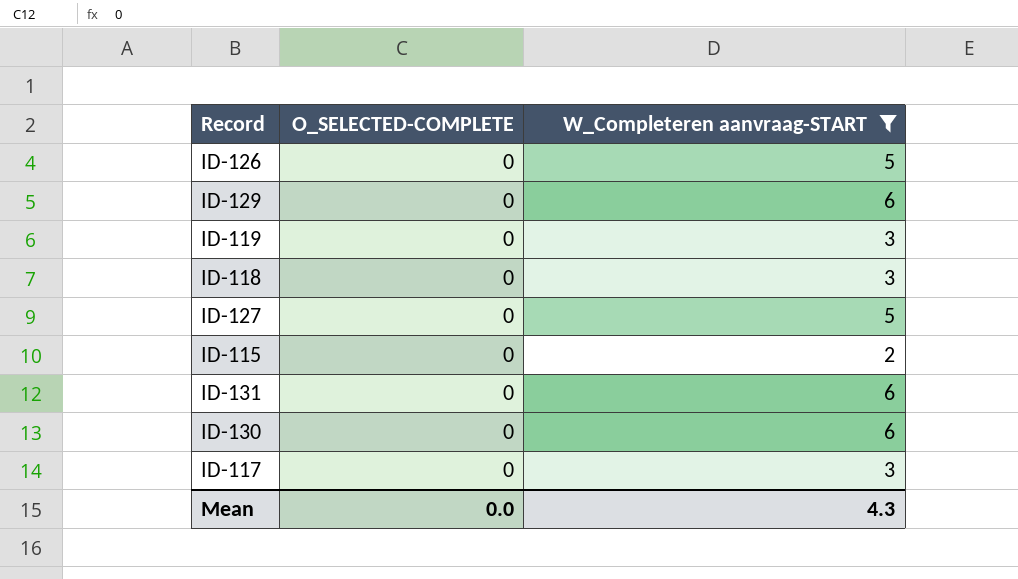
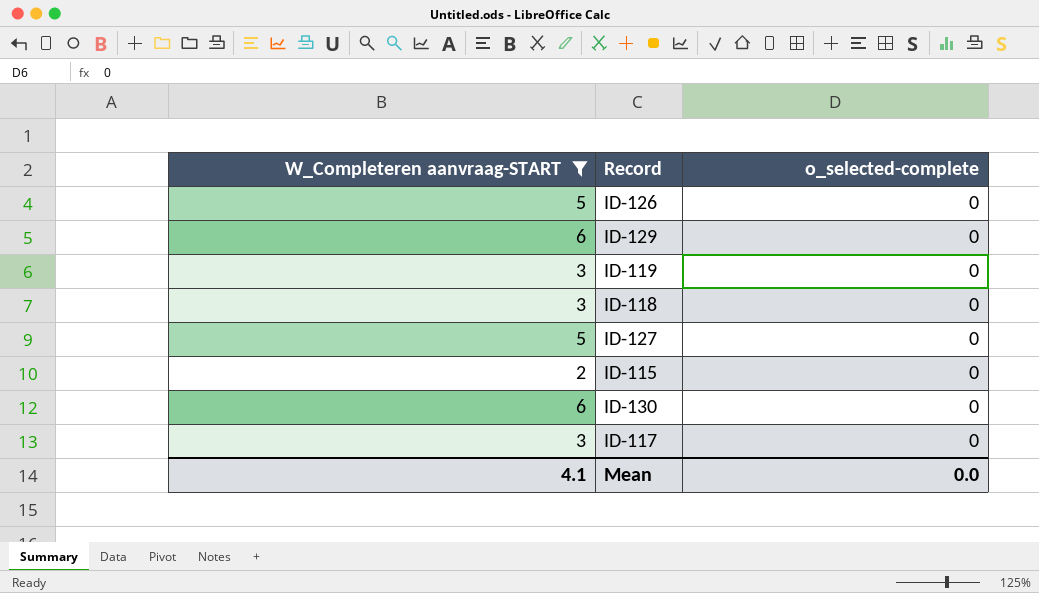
column W_Completeren aanvraag-START | position: 3 -> 1
column name: O_SELECTED-COMPLETE -> o_selected-complete
row ID-131: 0 | 6 -> none
Mean | W_Completeren aanvraag-START: 4.3 -> 4.1

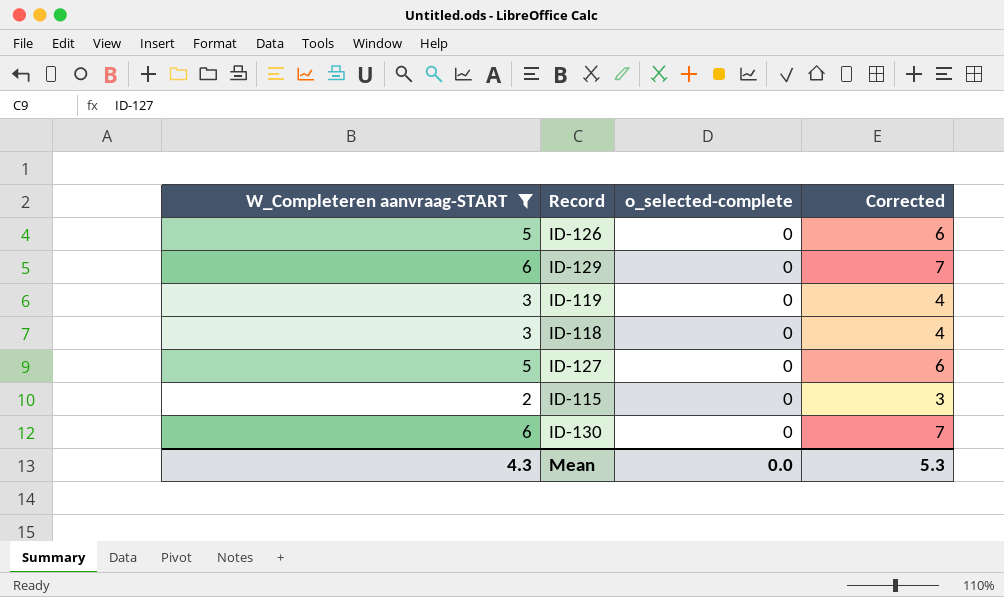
column Corrected | formula: none -> [W_Completeren aanvraag-START] + 1
row ID-117: 3 | 0 -> none
Mean | W_Completeren aanvraag-START: 4.1 -> 4.3

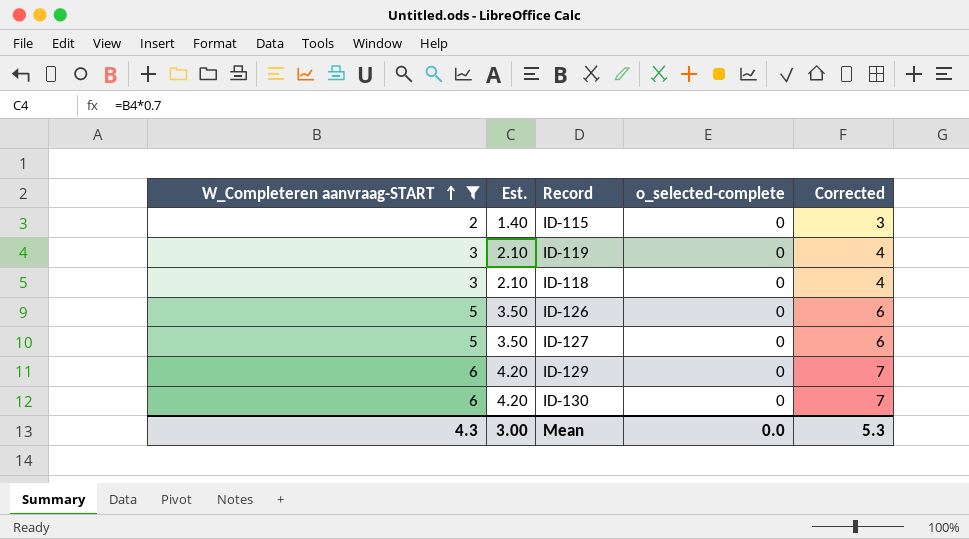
row order: none -> W_Completeren aanvraag-START ascending
column Est. | formula: none -> [W_Completeren aanvraag-START] * 0.7

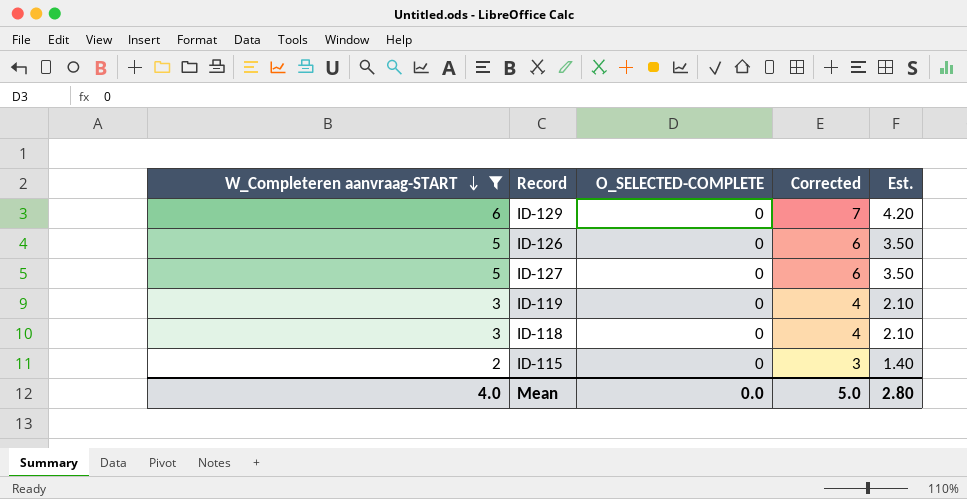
row order: W_Completeren aanvraag-START ascending -> W_Completeren aanvraag-START descending
column name: o_selected-complete -> O_SELECTED-COMPLETE
column Est. | position: 2 -> 5
row ID-130: 6 | 4.20 | 0 | 7 -> none
Mean | W_Completeren aanvraag-START: 4.3 -> 4.0
Mean | Corrected: 5.3 -> 5.0
Mean | Est.: 3.00 -> 2.80

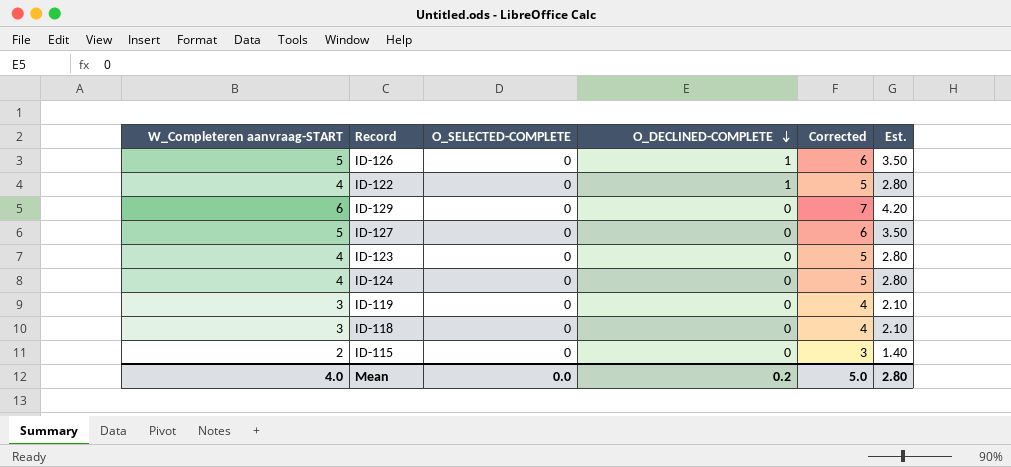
filter: W_Completeren aanvraag-START != 4 -> none
row order: W_Completeren aanvraag-START descending -> O_DECLINED-COMPLETE descending
column O_DECLINED-COMPLETE | position: none -> 4

